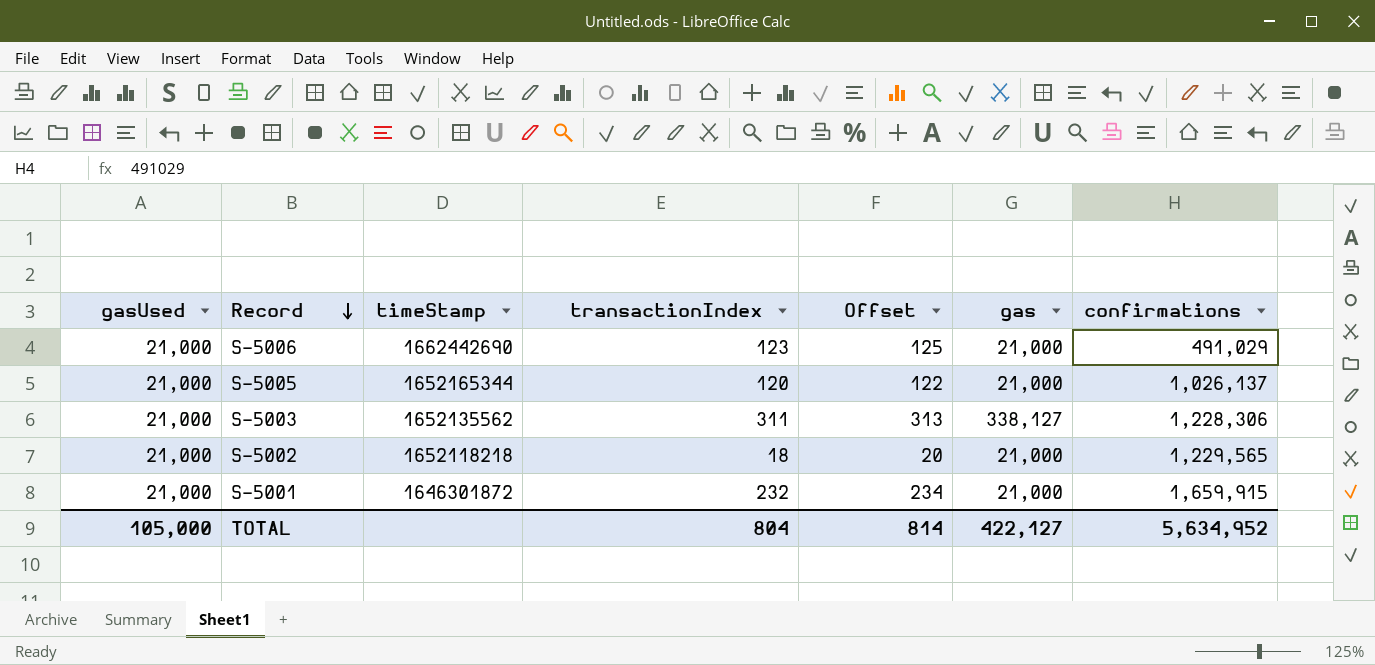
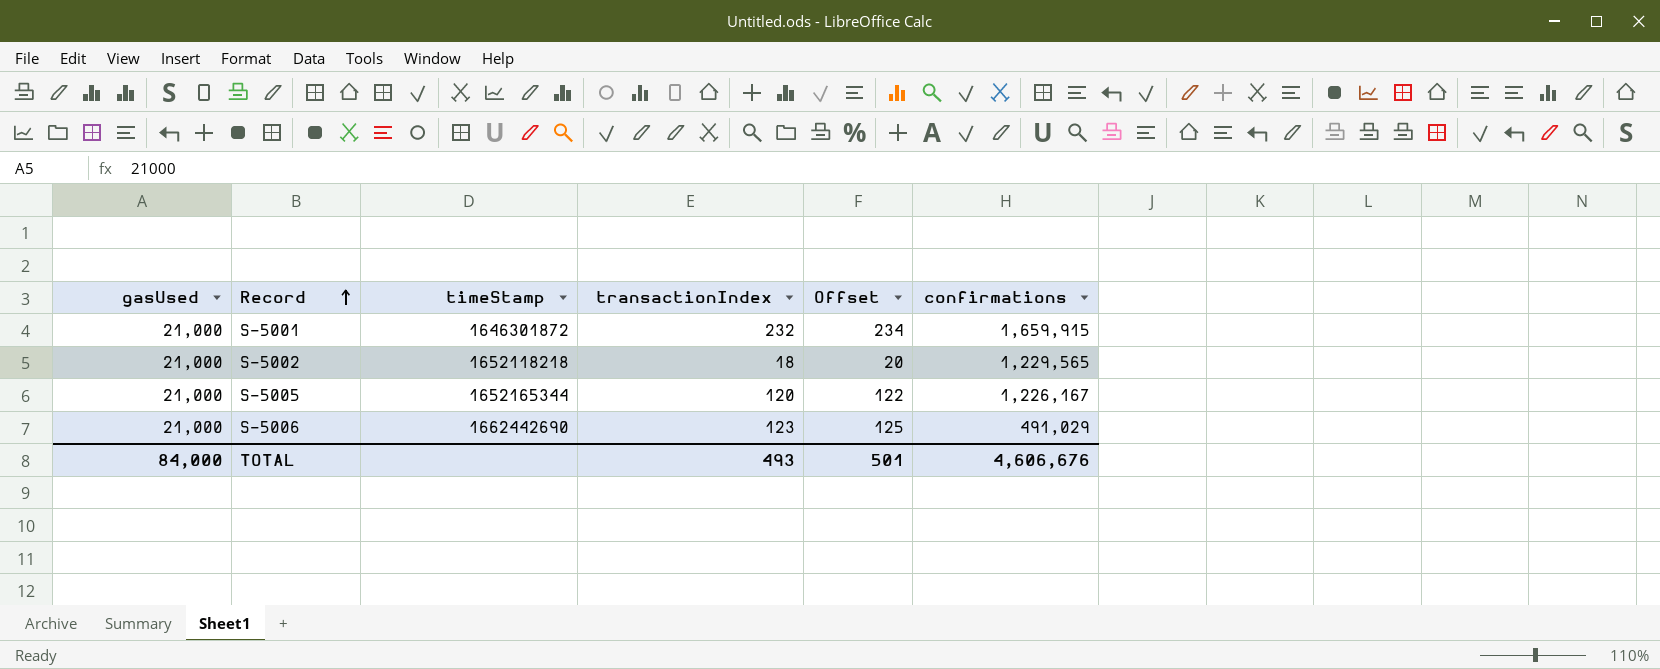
row order: Record descending -> Record ascending
column gas | position: 6 -> none
row S-5003: 21,000 | 1652135562 | 311 | 313 | 338,127 | 1,228,306 -> none
S-5005 | confirmations: 1,026,137 -> 1,226,167
TOTAL | gasUsed: 105,000 -> 84,000
TOTAL | transactionIndex: 804 -> 493
TOTAL | Offset: 814 -> 501
TOTAL | confirmations: 5,634,952 -> 4,606,676

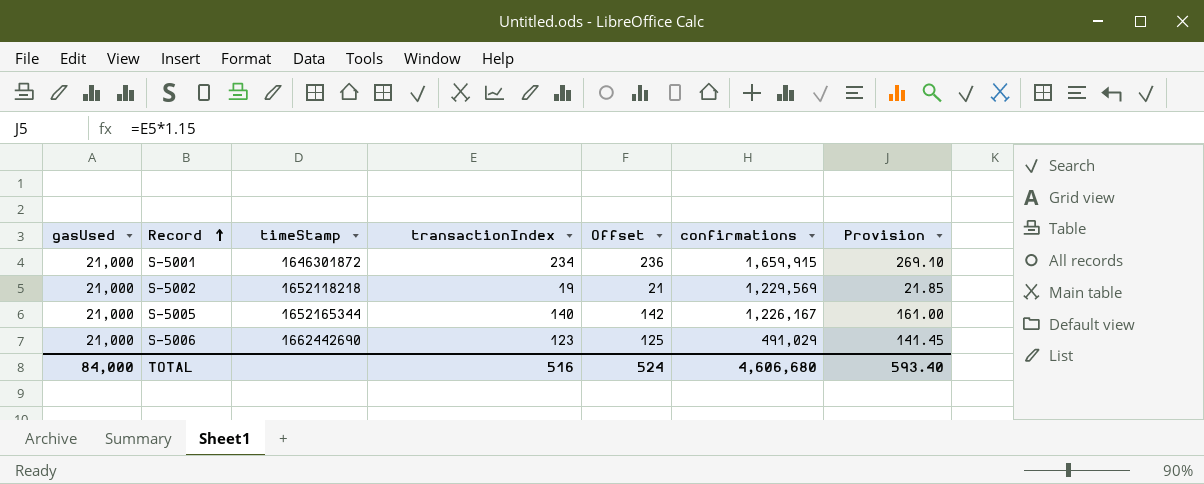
column Provision | formula: none -> [transactionIndex] * 1.15
S-5001 | transactionIndex: 232 -> 234
S-5001 | Offset: 234 -> 236
S-5002 | transactionIndex: 18 -> 19
S-5002 | Offset: 20 -> 21
S-5002 | confirmations: 1,229,565 -> 1,229,569
S-5005 | transactionIndex: 120 -> 140
S-5005 | Offset: 122 -> 142
TOTAL | transactionIndex: 493 -> 516
TOTAL | Offset: 501 -> 524
TOTAL | confirmations: 4,606,676 -> 4,606,680

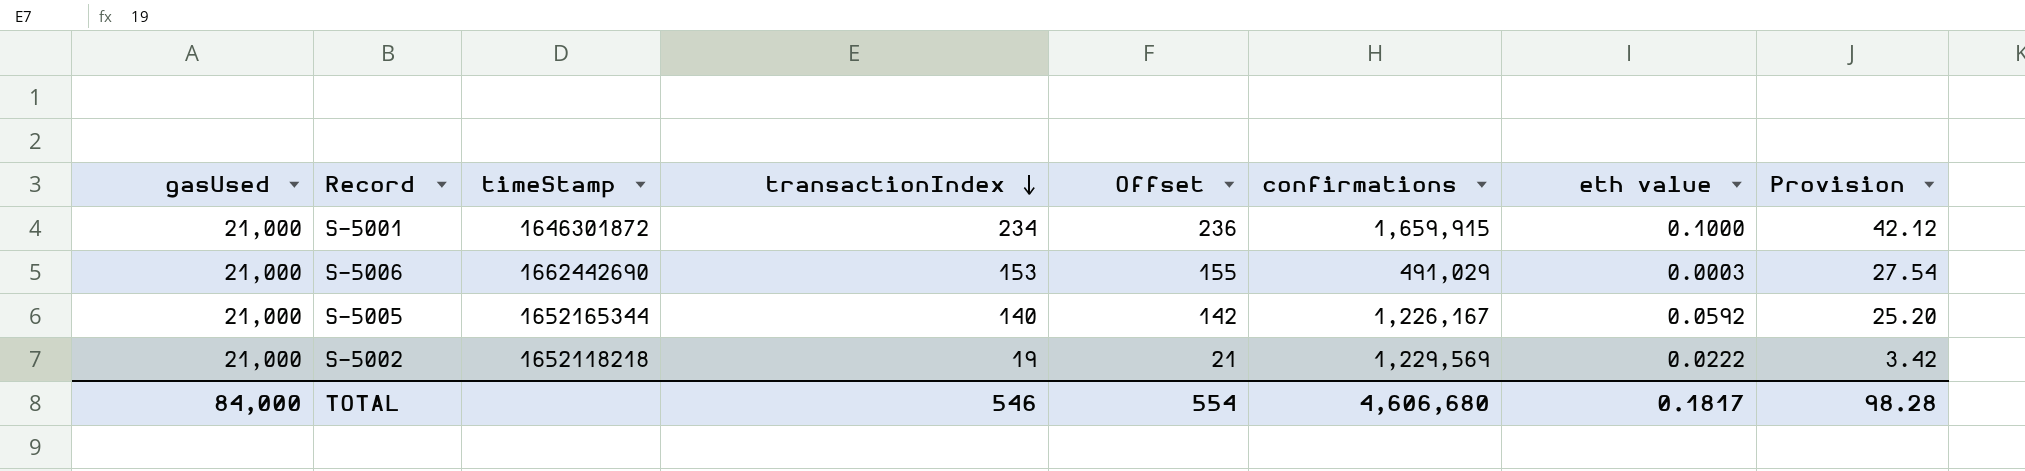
row order: Record ascending -> transactionIndex descending
column eth value | position: none -> 7
column Provision | formula: [transactionIndex] * 1.15 -> [transactionIndex] * 0.18
S-5006 | transactionIndex: 123 -> 153
S-5006 | Offset: 125 -> 155
TOTAL | transactionIndex: 516 -> 546
TOTAL | Offset: 524 -> 554
TOTAL | Provision: 593.40 -> 98.28

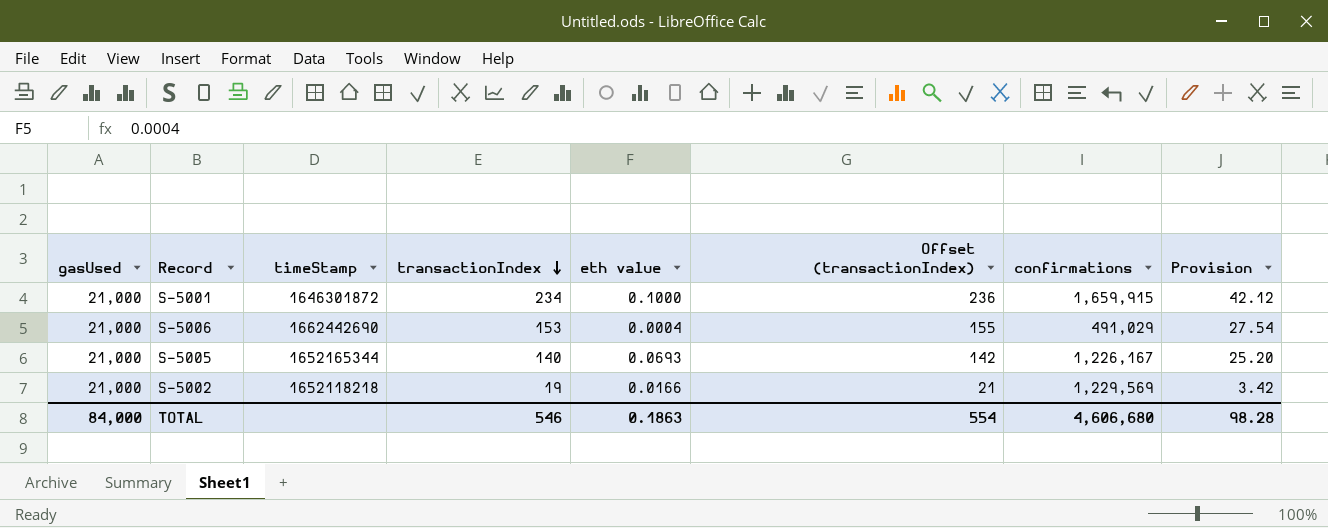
column eth value | position: 7 -> 5
column name: Offset -> Offset (transactionIndex)
S-5006 | eth value: 0.0003 -> 0.0004
S-5005 | eth value: 0.0592 -> 0.0693
S-5002 | eth value: 0.0222 -> 0.0166
TOTAL | eth value: 0.1817 -> 0.1863

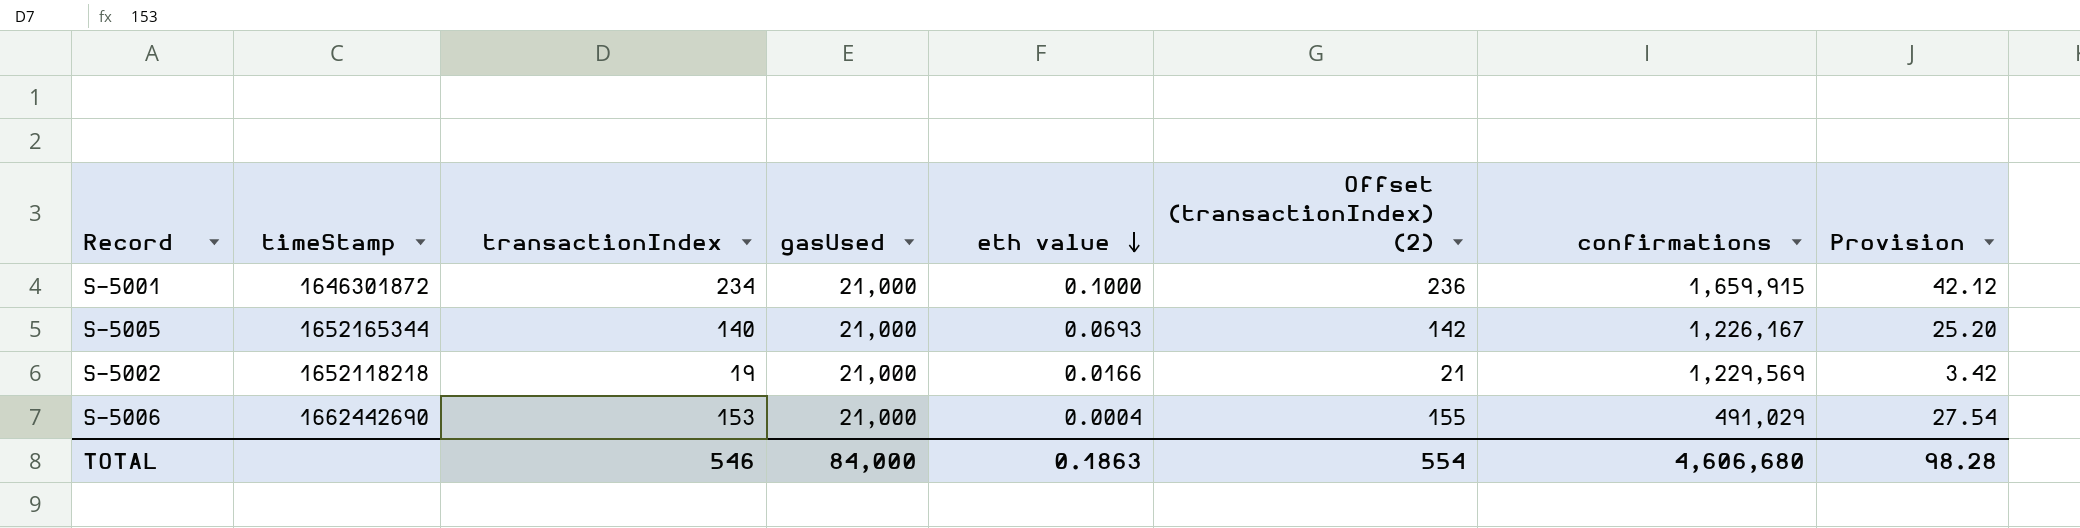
row order: transactionIndex descending -> eth value descending
column gasUsed | position: 1 -> 4
column name: Offset (transactionIndex) -> Offset (transactionIndex) (2)

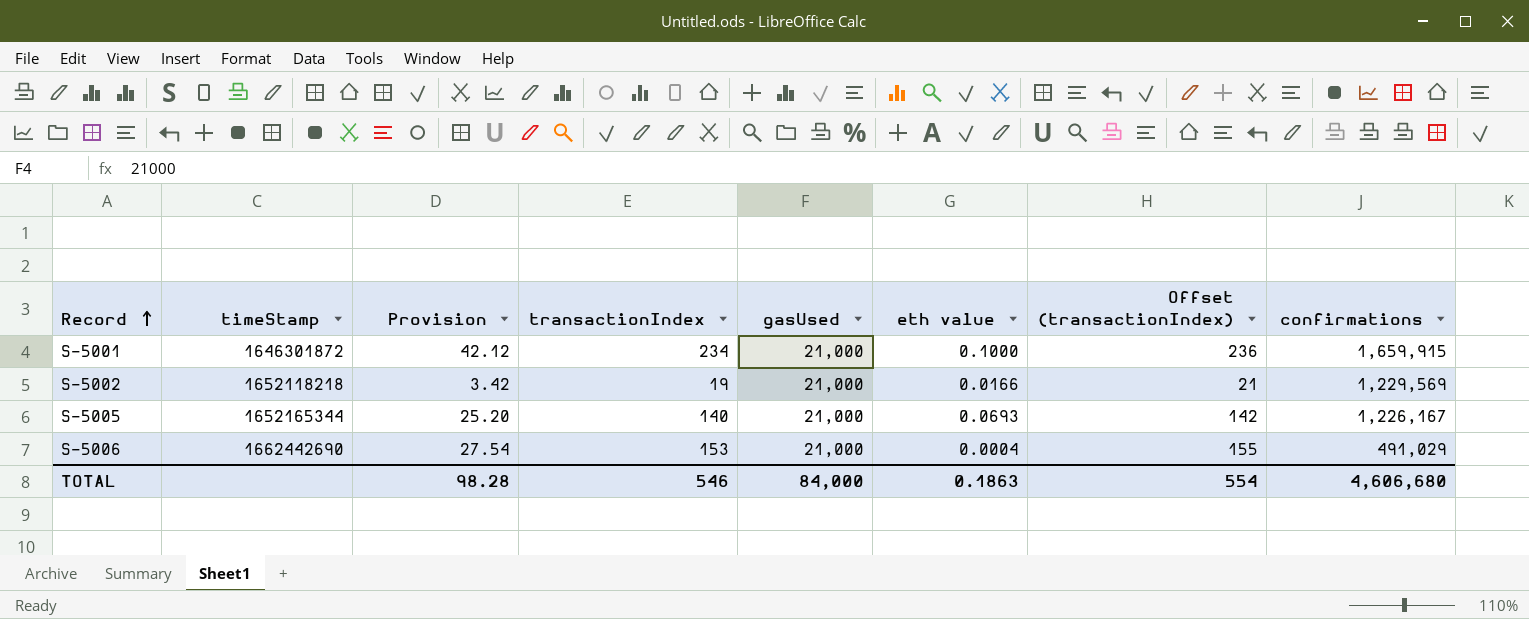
row order: eth value descending -> Record ascending
column Provision | position: 8 -> 3
column name: Offset (transactionIndex) (2) -> Offset (transactionIndex)

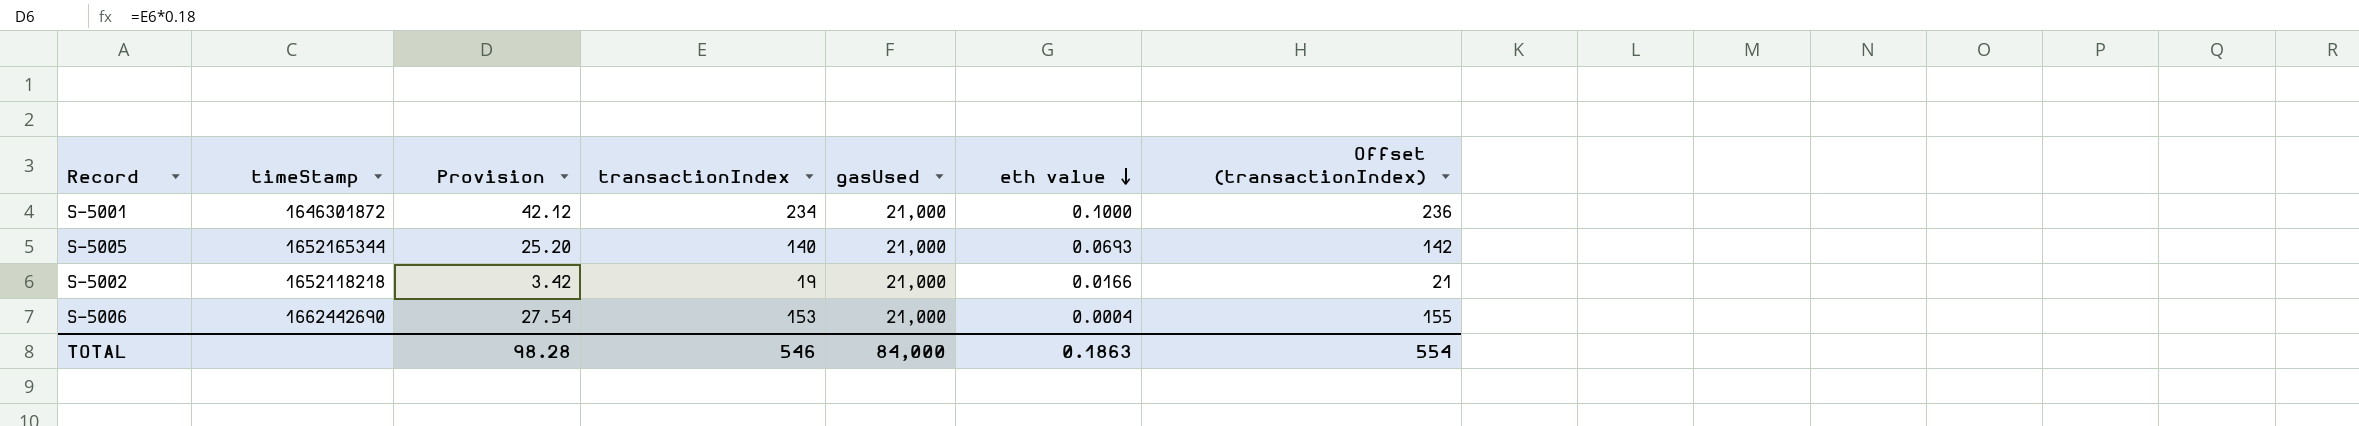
row order: Record ascending -> eth value descending
column confirmations | position: 8 -> none

